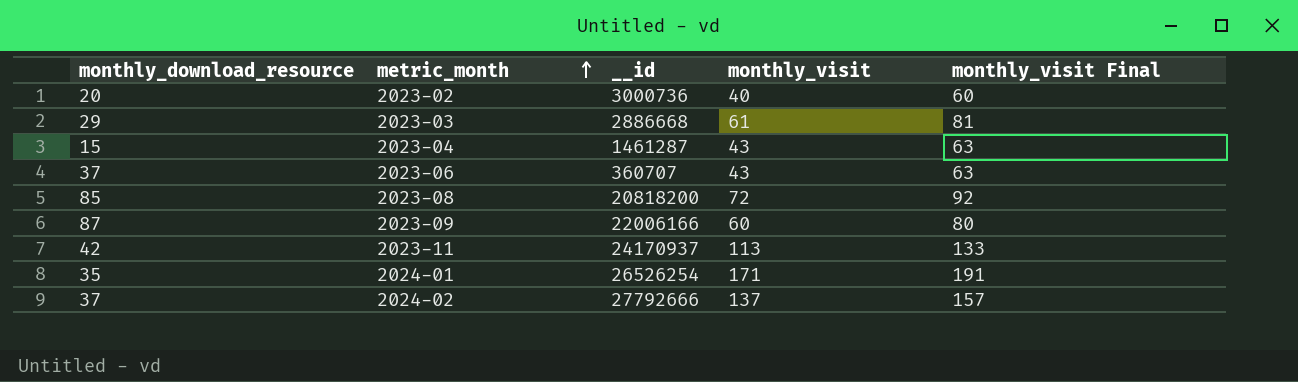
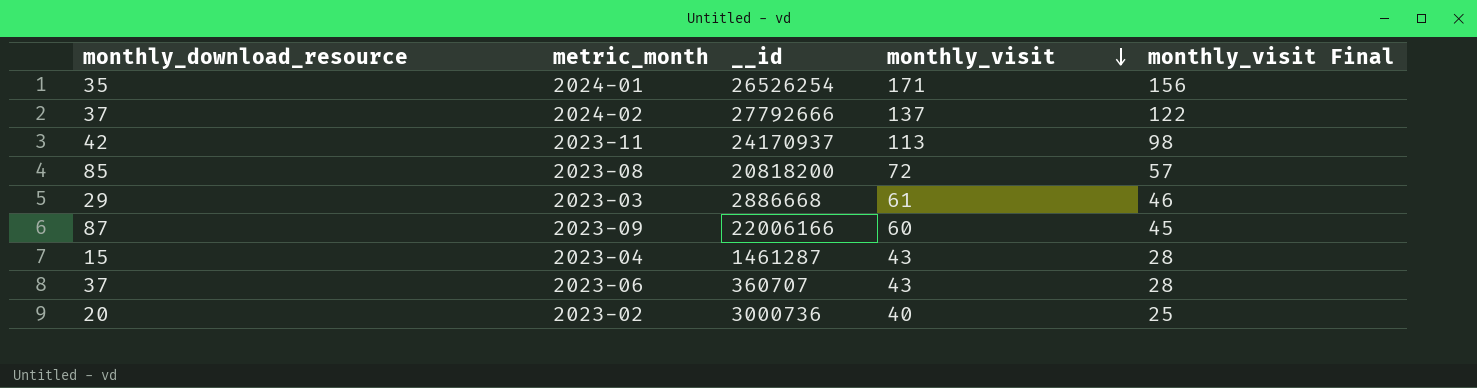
row order: metric_month ascending -> monthly_visit descending
column monthly_visit Final | formula: [monthly_visit] + 20 -> [monthly_visit] - 15

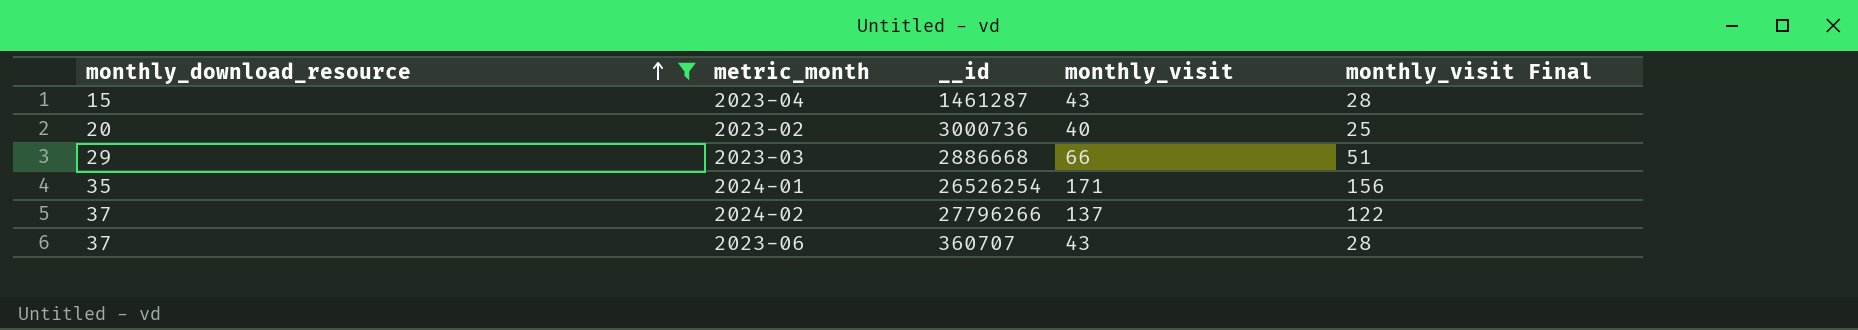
filter: none -> monthly_download_resource <= 37
row order: monthly_visit descending -> monthly_download_resource ascending
2023-03 | monthly_visit: 61 -> 66
2023-03 | monthly_visit Final: 46 -> 51
2024-02 | __id: 27792666 -> 27796266

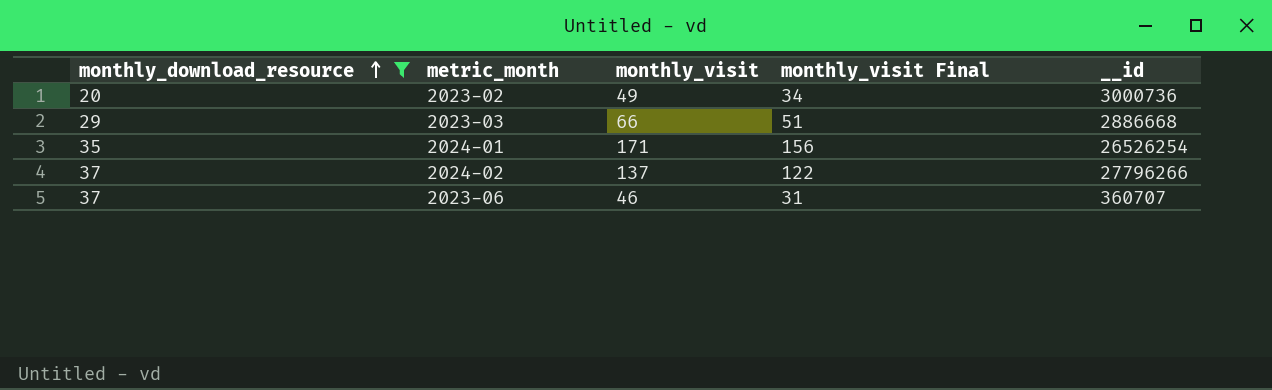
column __id | position: 3 -> 5
row 2023-04: 15 | 1461287 | 43 | 28 -> none
2023-02 | monthly_visit: 40 -> 49
2023-02 | monthly_visit Final: 25 -> 34
2023-06 | monthly_visit: 43 -> 46
2023-06 | monthly_visit Final: 28 -> 31

